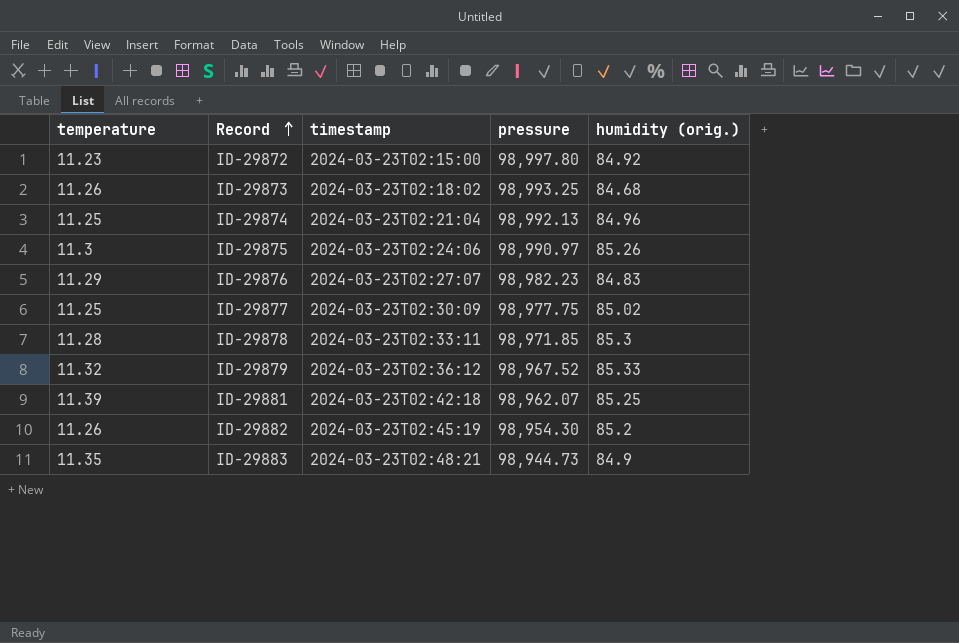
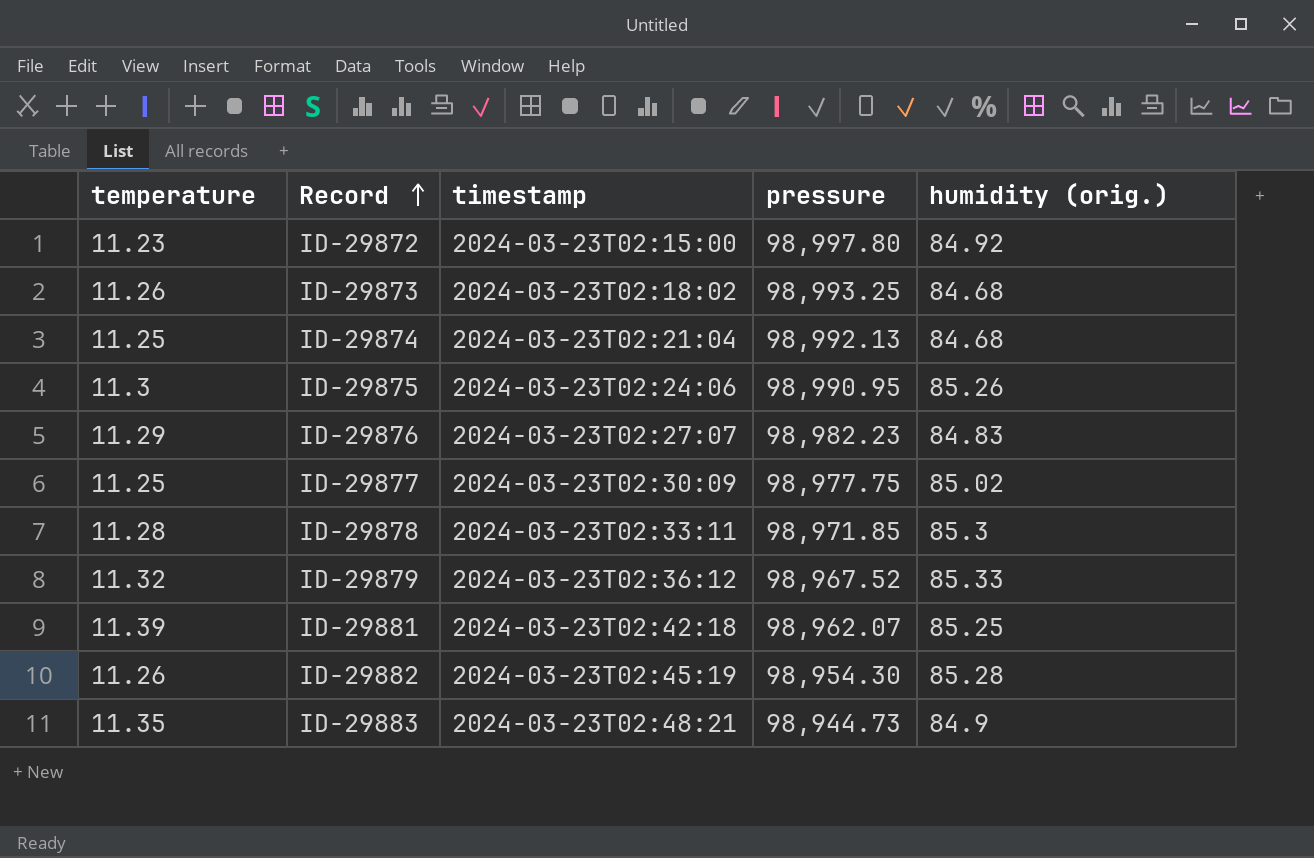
ID-29874 | humidity (orig.): 84.96 -> 84.68
ID-29875 | pressure: 98,990.97 -> 98,990.95
ID-29882 | humidity (orig.): 85.2 -> 85.28

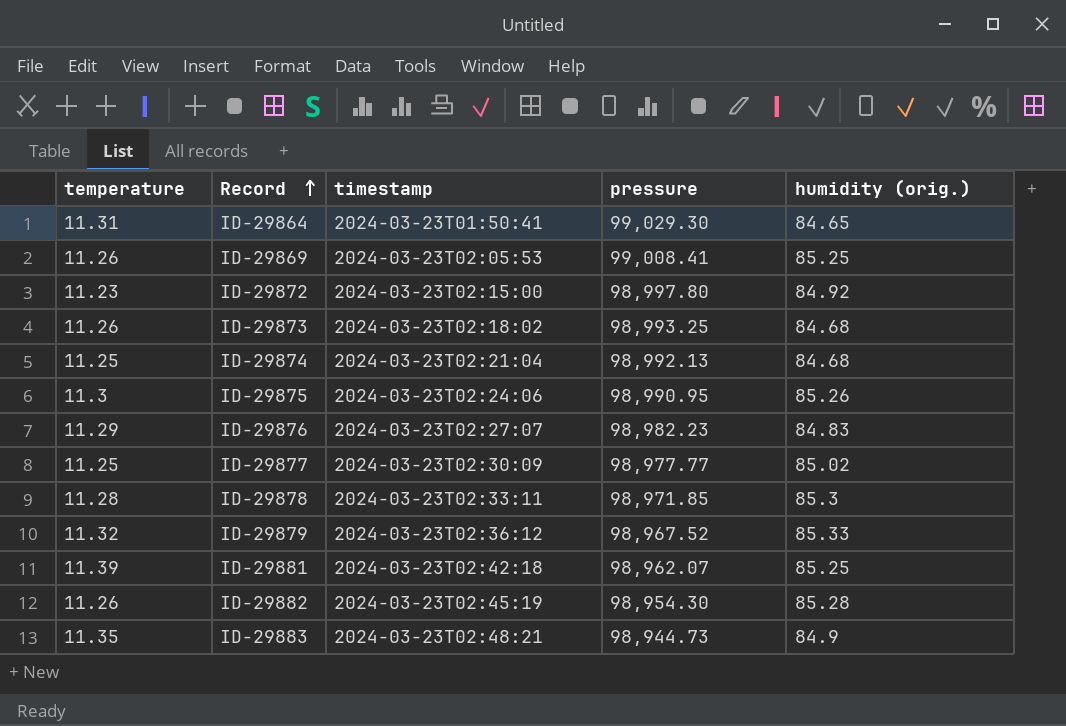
row ID-29864: none -> 11.31 | 2024-03-23T01:50:41 | 99,029.30 | 84.65
row ID-29869: none -> 11.26 | 2024-03-23T02:05:53 | 99,008.41 | 85.25
ID-29877 | pressure: 98,977.75 -> 98,977.77

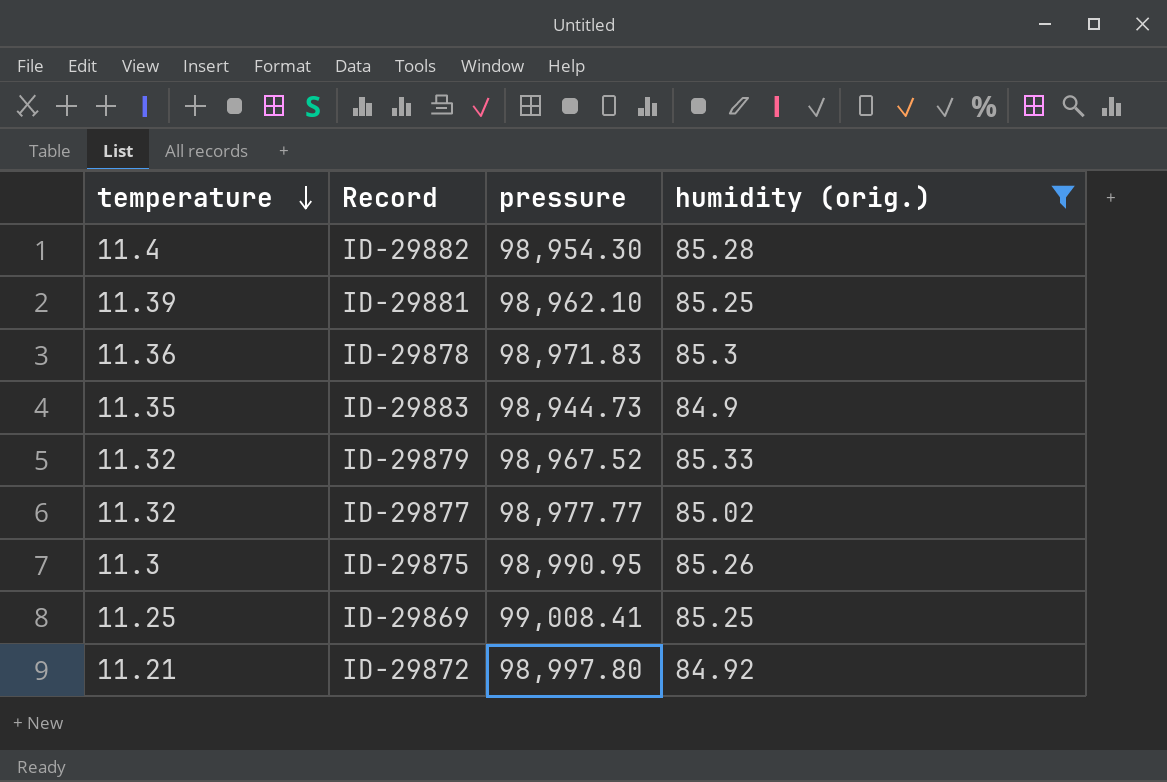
filter: none -> humidity (orig.) >= 84.9
row order: Record ascending -> temperature descending
column timestamp | position: 3 -> none
ID-29882 | temperature: 11.26 -> 11.4
ID-29881 | pressure: 98,962.07 -> 98,962.10
ID-29878 | temperature: 11.28 -> 11.36
ID-29878 | pressure: 98,971.85 -> 98,971.83
ID-29877 | temperature: 11.25 -> 11.32
ID-29869 | temperature: 11.26 -> 11.25
ID-29872 | temperature: 11.23 -> 11.21

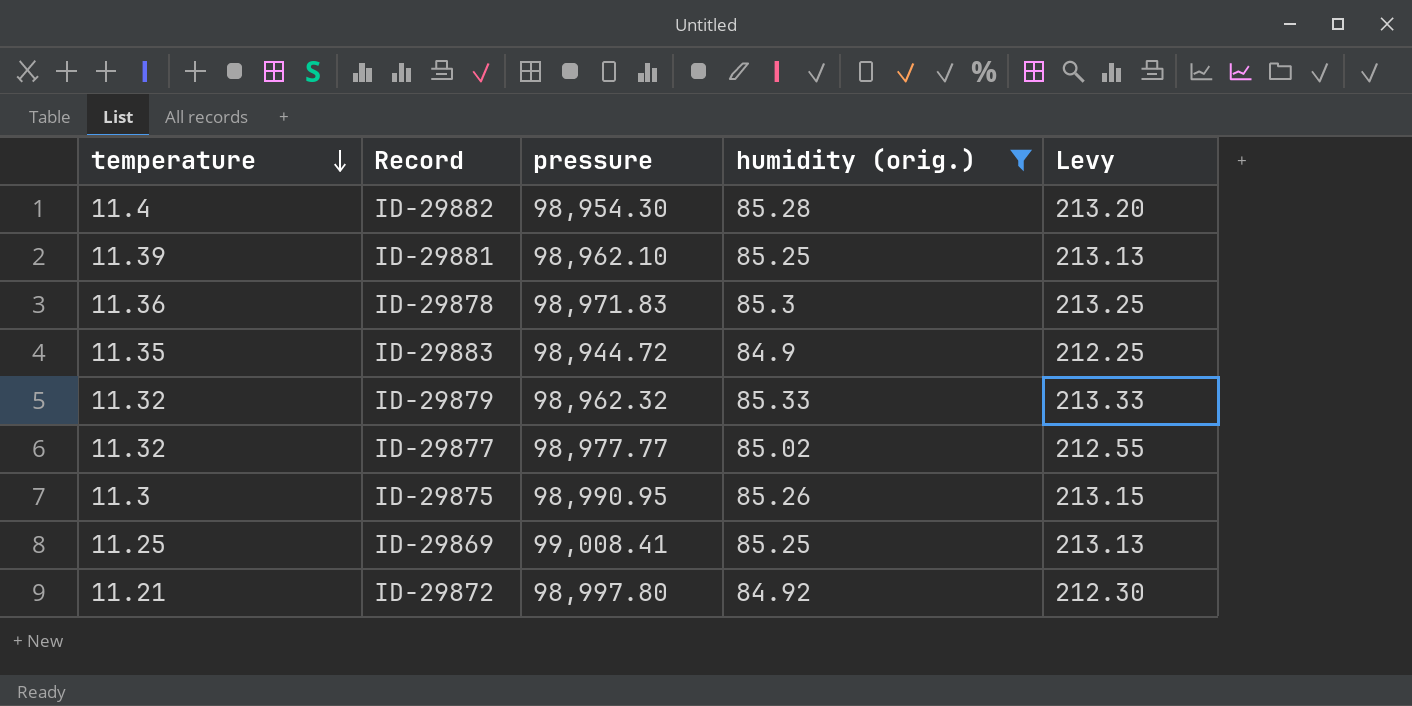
column Levy | formula: none -> [humidity (orig.)] * 2.5
ID-29883 | pressure: 98,944.73 -> 98,944.72
ID-29879 | pressure: 98,967.52 -> 98,962.32

